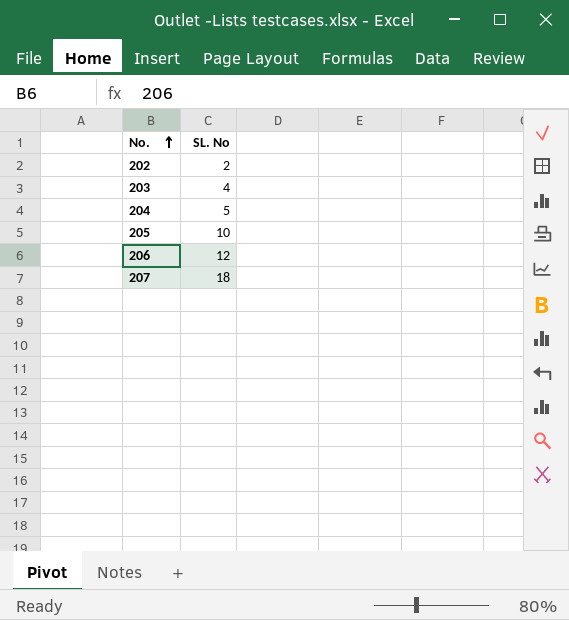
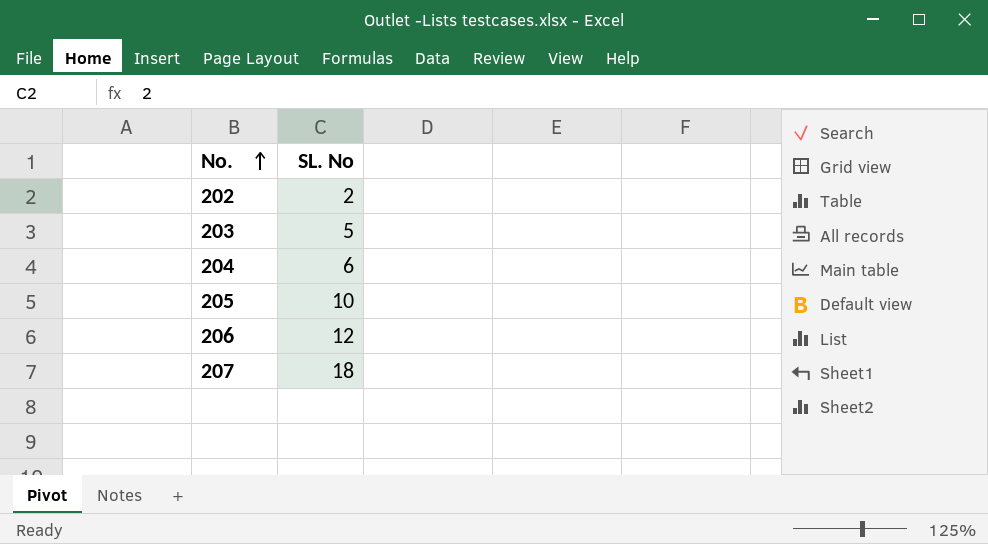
203 | SL. No: 4 -> 5
204 | SL. No: 5 -> 6

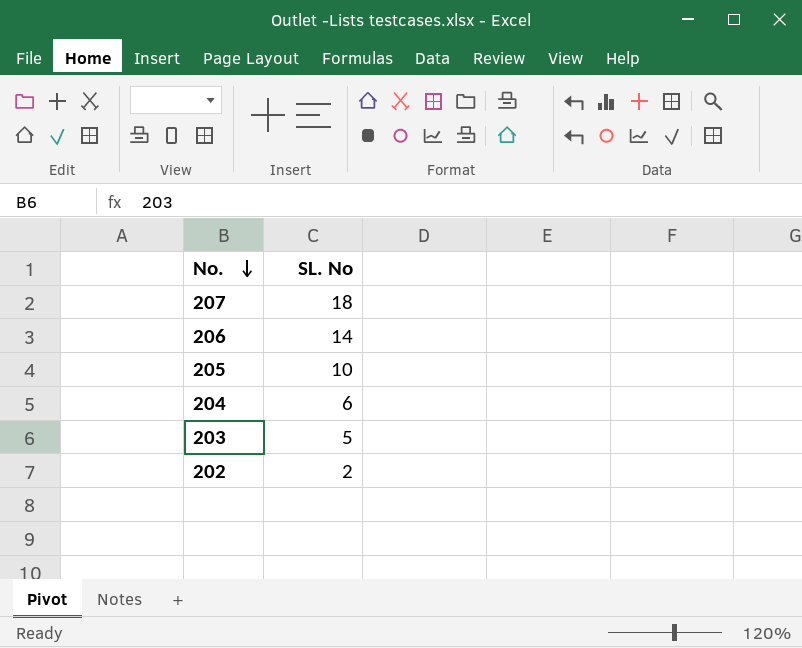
row order: No. ascending -> No. descending
206 | SL. No: 12 -> 14

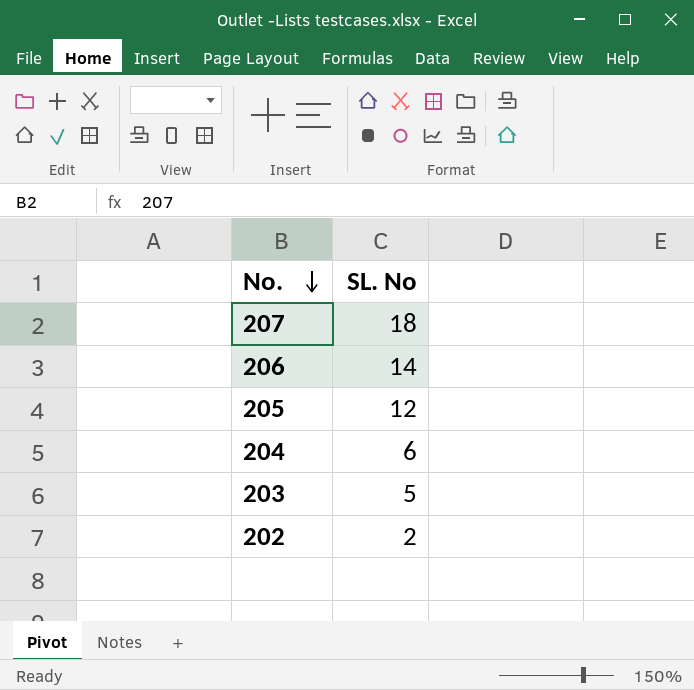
205 | SL. No: 10 -> 12

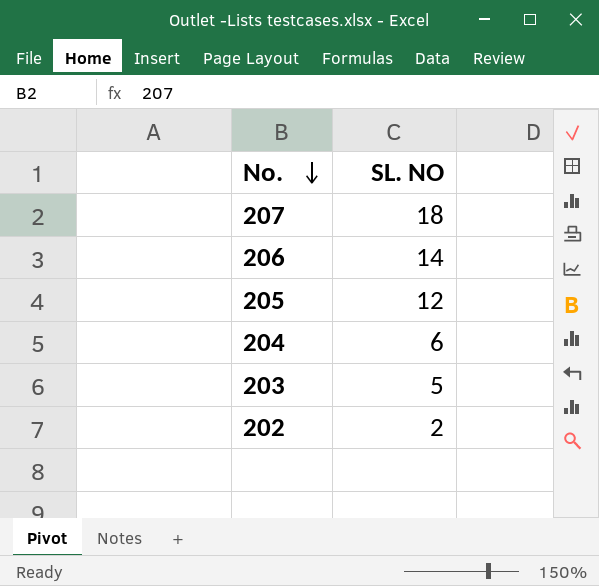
column name: SL. No -> SL. NO

